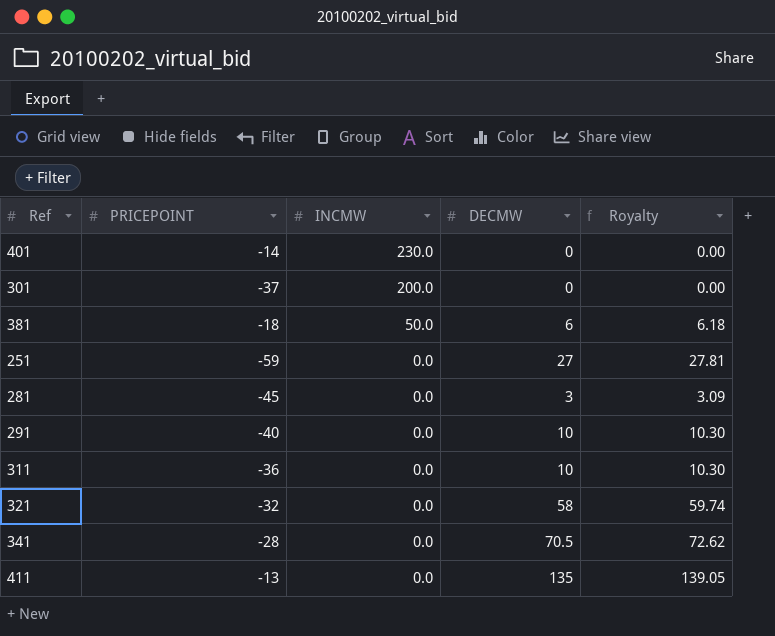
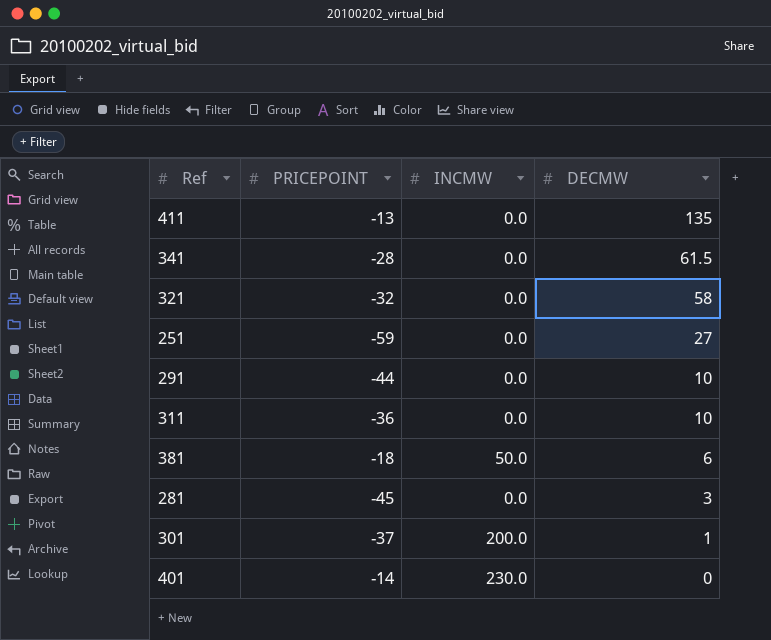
row order: INCMW descending -> DECMW descending
column Royalty | formula: [DECMW] * 1.03 -> none
341 | DECMW: 70.5 -> 61.5
291 | PRICEPOINT: -40 -> -44
301 | DECMW: 0 -> 1

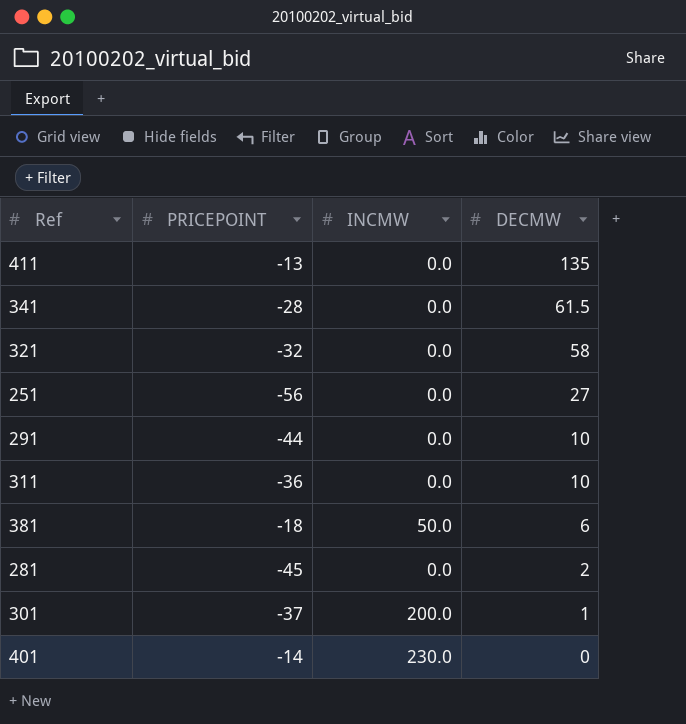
251 | PRICEPOINT: -59 -> -56
281 | DECMW: 3 -> 2

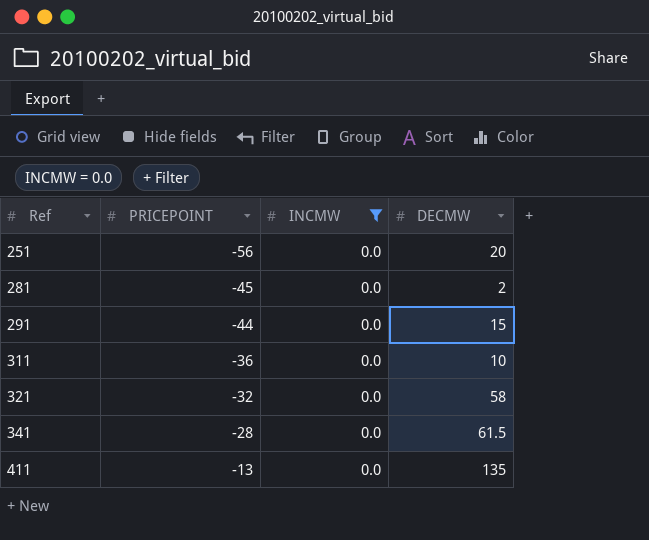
filter: none -> INCMW = 0.0
row order: DECMW descending -> Ref ascending
251 | DECMW: 27 -> 20
291 | DECMW: 10 -> 15

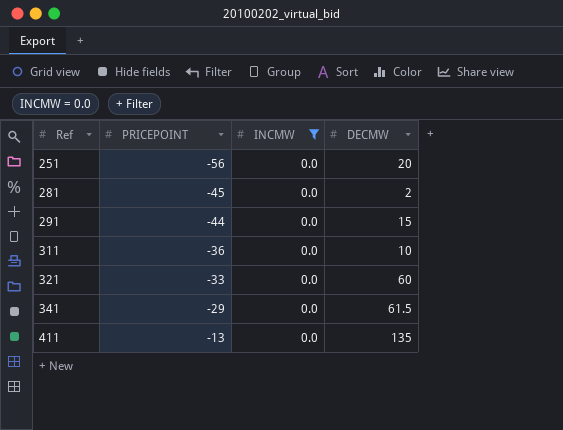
321 | PRICEPOINT: -32 -> -33
321 | DECMW: 58 -> 60
341 | PRICEPOINT: -28 -> -29

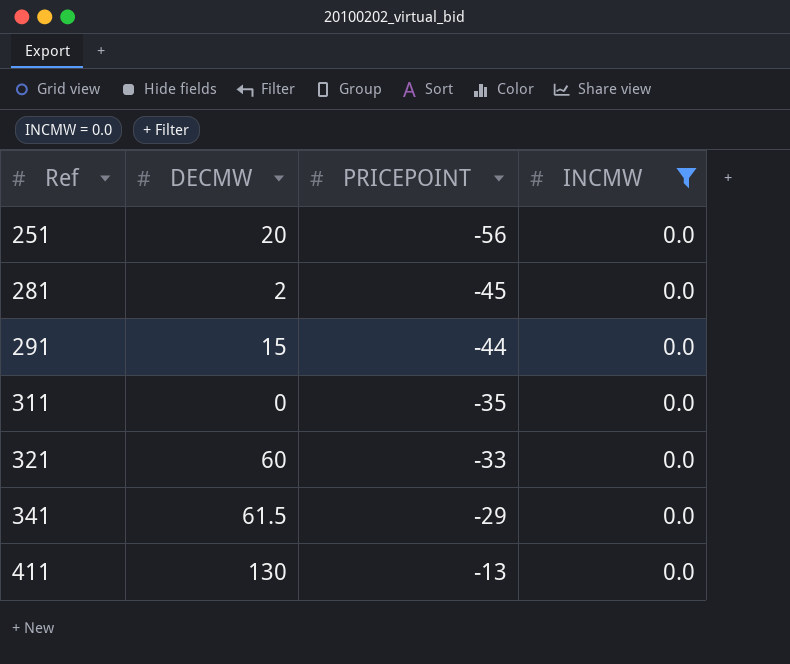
column DECMW | position: 4 -> 2
311 | DECMW: 10 -> 0
311 | PRICEPOINT: -36 -> -35
411 | DECMW: 135 -> 130

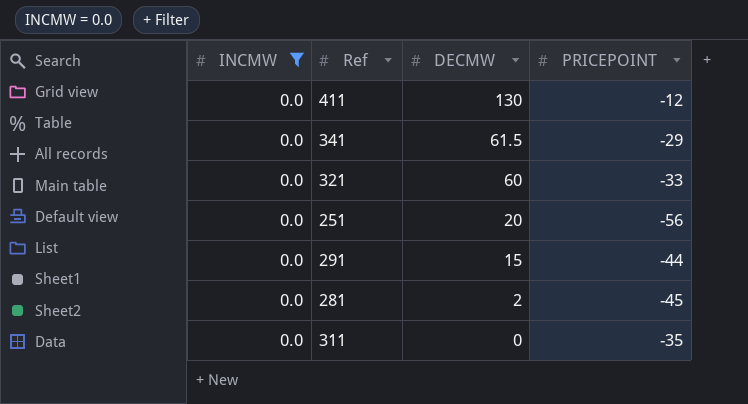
row order: Ref ascending -> DECMW descending
column INCMW | position: 4 -> 1
411 | PRICEPOINT: -13 -> -12

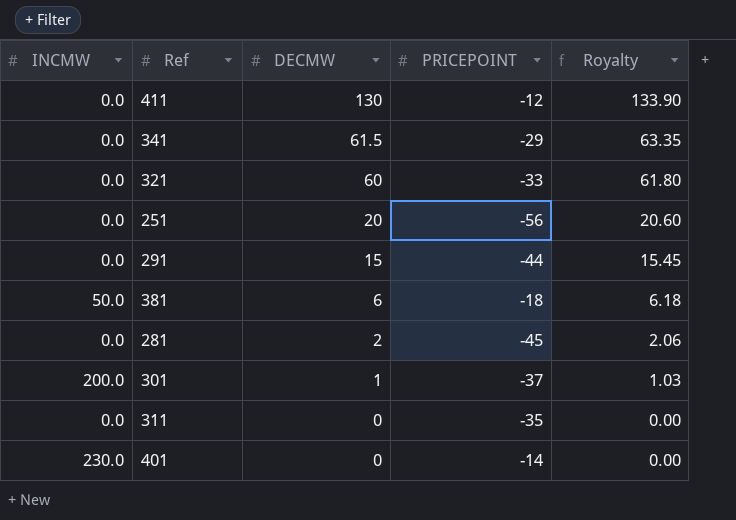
filter: INCMW = 0.0 -> none
column Royalty | formula: none -> [DECMW] * 1.03

